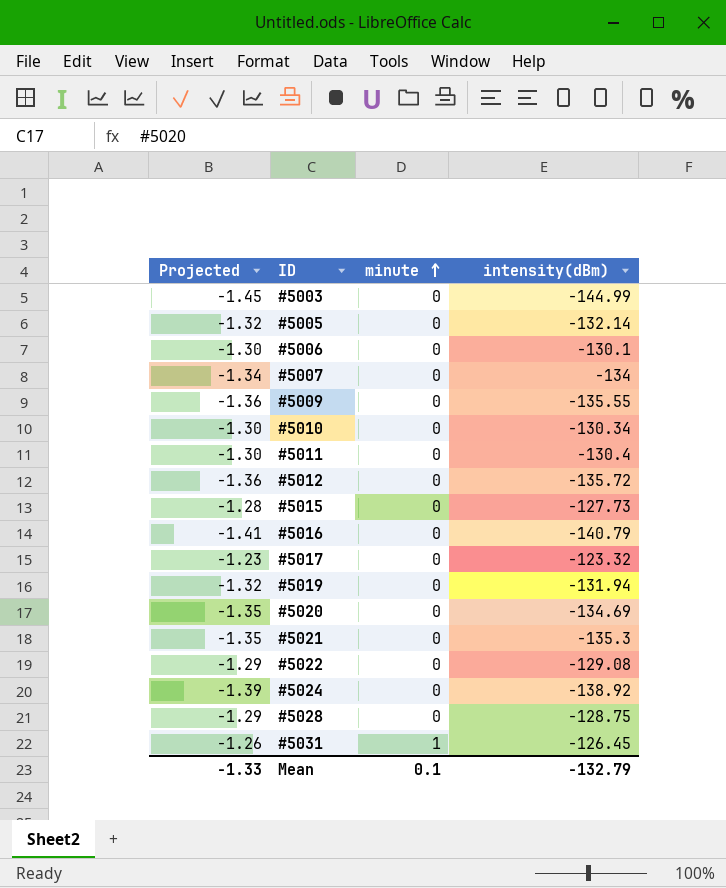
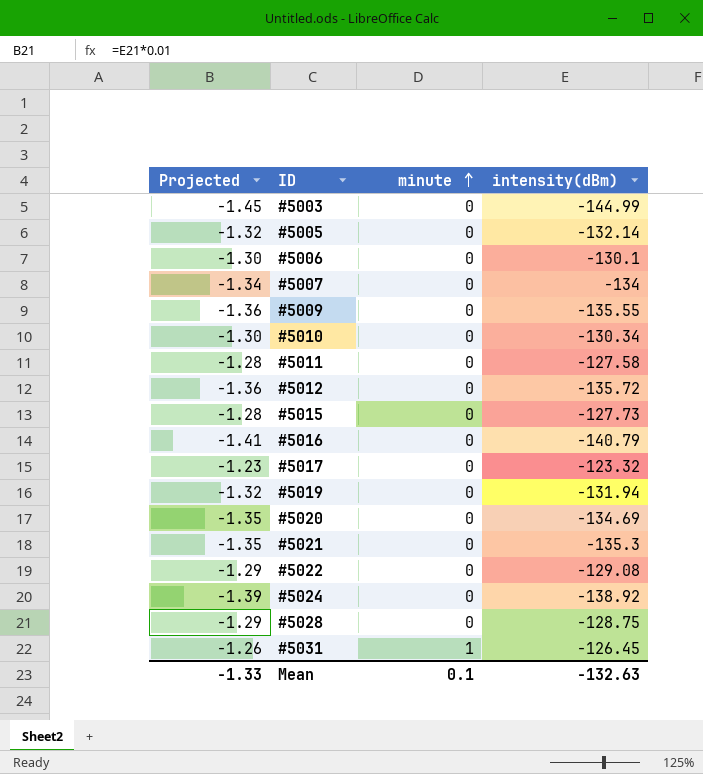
#5011 | Projected: -1.30 -> -1.28
#5011 | intensity(dBm): -130.4 -> -127.58
Mean | intensity(dBm): -132.79 -> -132.63

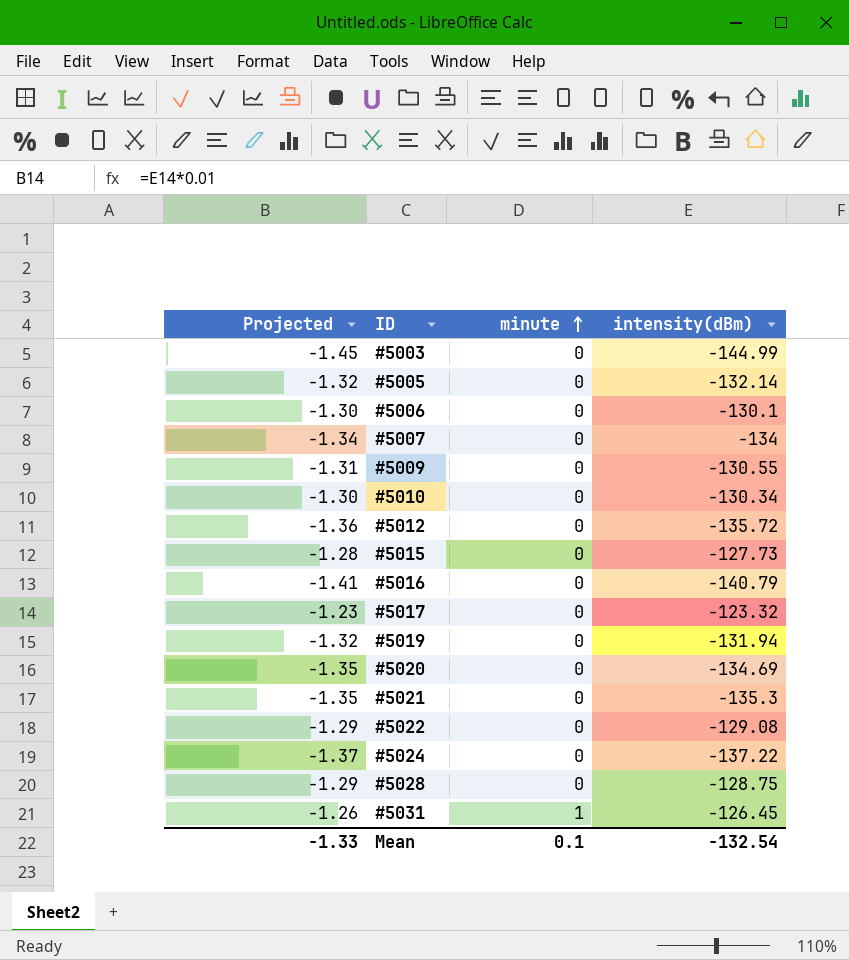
row #5011: -1.28 | 0 | -127.58 -> none
#5009 | Projected: -1.36 -> -1.31
#5009 | intensity(dBm): -135.55 -> -130.55
#5024 | Projected: -1.39 -> -1.37
#5024 | intensity(dBm): -138.92 -> -137.22
Mean | intensity(dBm): -132.63 -> -132.54

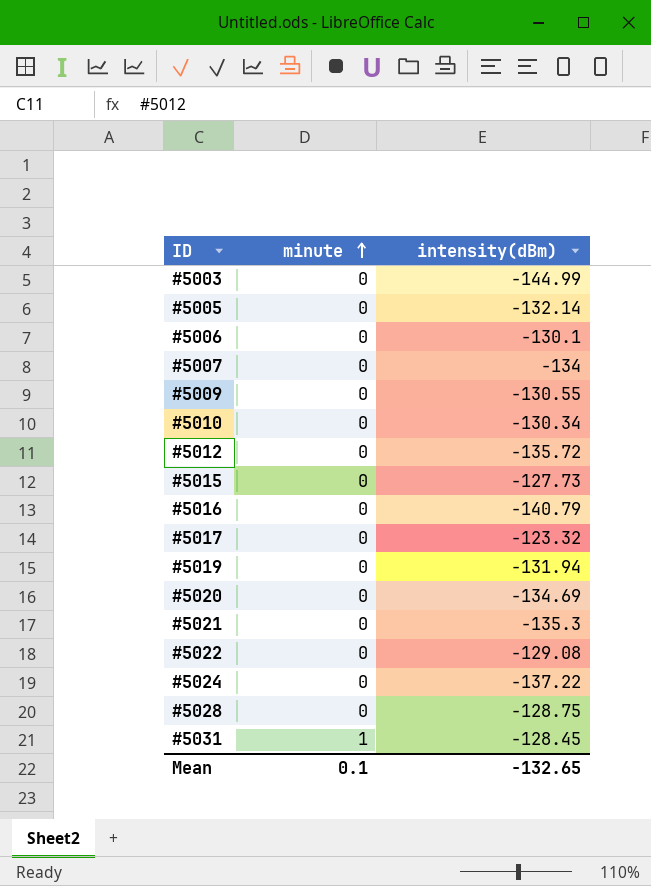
column Projected | formula: [intensity(dBm)] * 0.01 -> none
#5031 | intensity(dBm): -126.45 -> -128.45
Mean | intensity(dBm): -132.54 -> -132.65

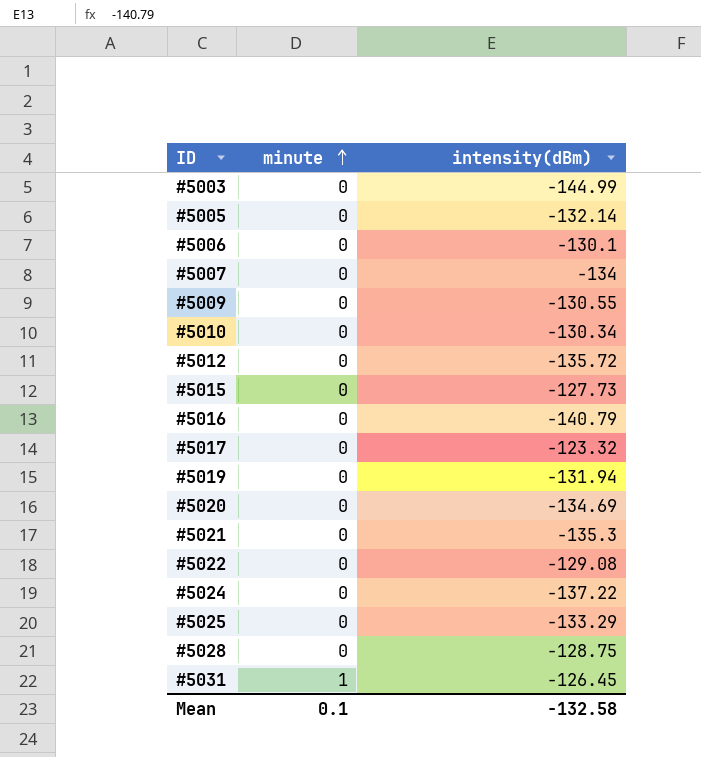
row #5025: none -> 0 | -133.29
#5031 | intensity(dBm): -128.45 -> -126.45
Mean | intensity(dBm): -132.65 -> -132.58

